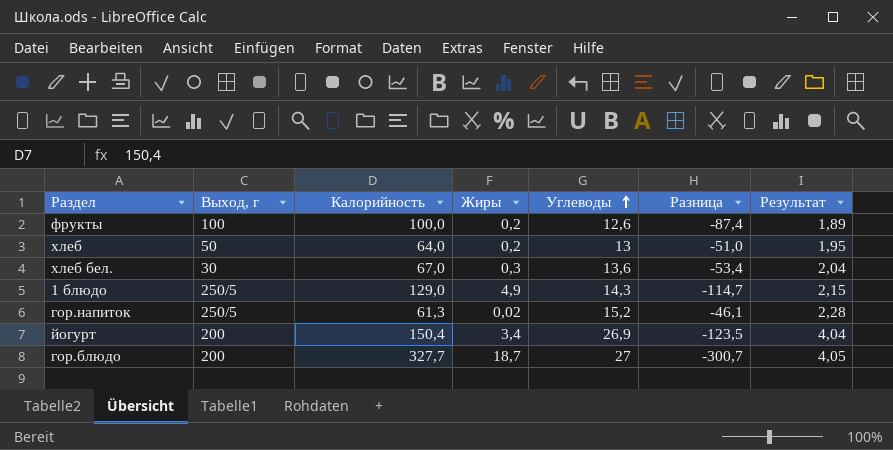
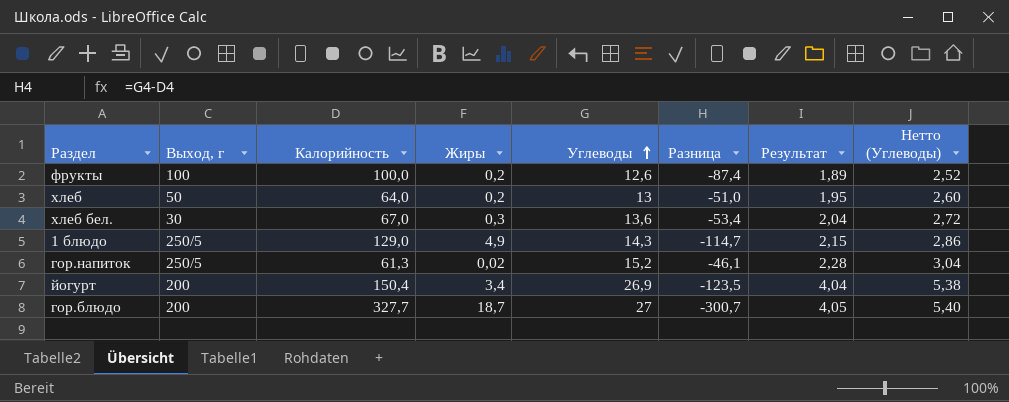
column Нетто (Углеводы) | formula: none -> [Углеводы] * 0,2

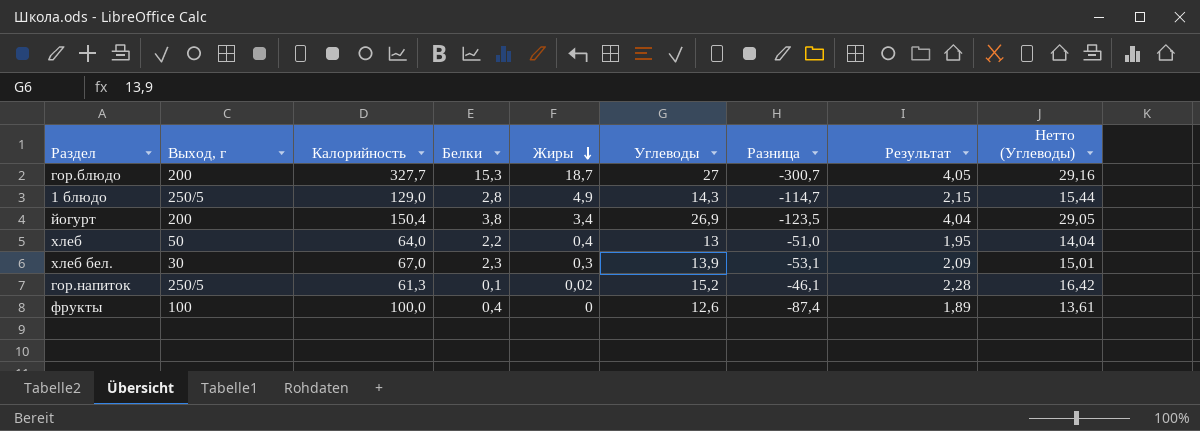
row order: Углеводы ascending -> Жиры descending
column Белки | position: none -> 4
column Нетто (Углеводы) | formula: [Углеводы] * 0,2 -> [Углеводы] * 1,08
хлеб | Жиры: 0,2 -> 0,4
хлеб бел. | Углеводы: 13,6 -> 13,9
хлеб бел. | Разница: -53,4 -> -53,1
хлеб бел. | Результат: 2,04 -> 2,09
фрукты | Жиры: 0,2 -> 0

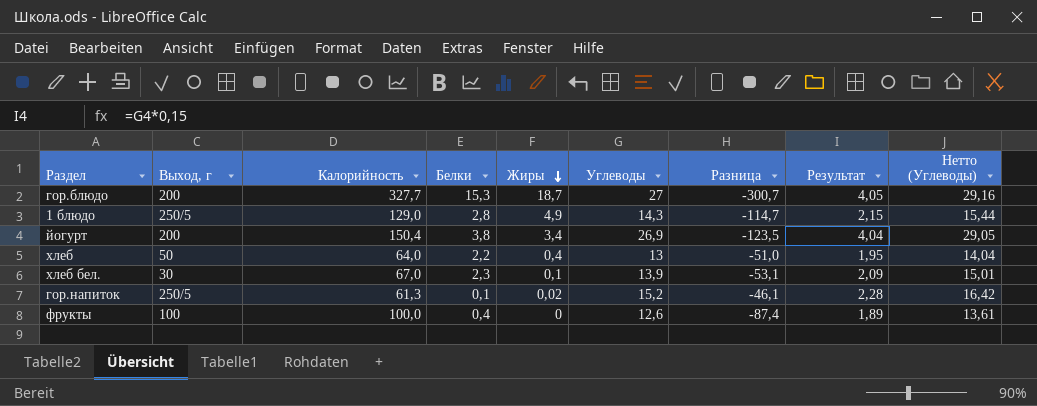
хлеб бел. | Жиры: 0,3 -> 0,1

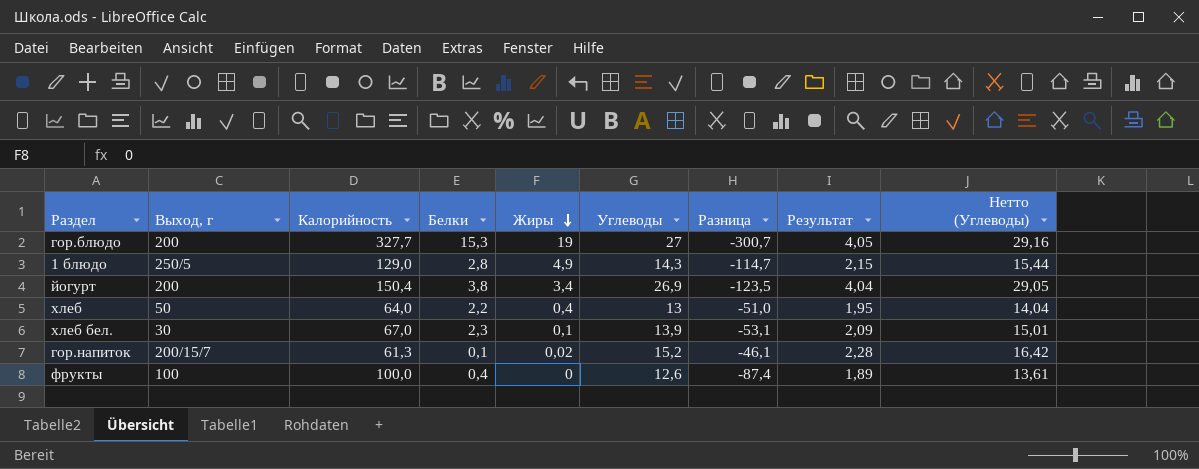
гор.блюдо | Жиры: 18,7 -> 19
гор.напиток | Выход, г: 250/5 -> 200/15/7

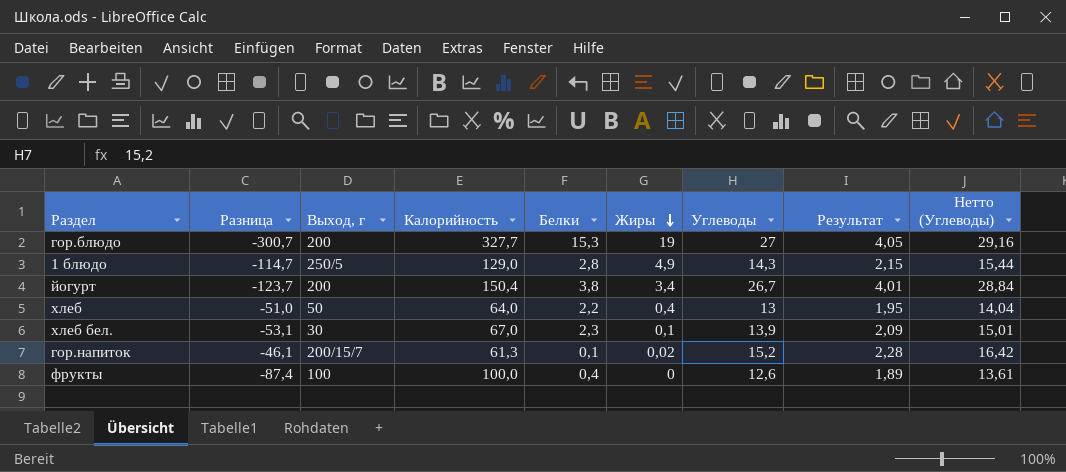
column Разница | position: 7 -> 2
йогурт | Разница: -123,5 -> -123,7
йогурт | Углеводы: 26,9 -> 26,7
йогурт | Результат: 4,04 -> 4,01
йогурт | Нетто (Углеводы): 29,05 -> 28,84

